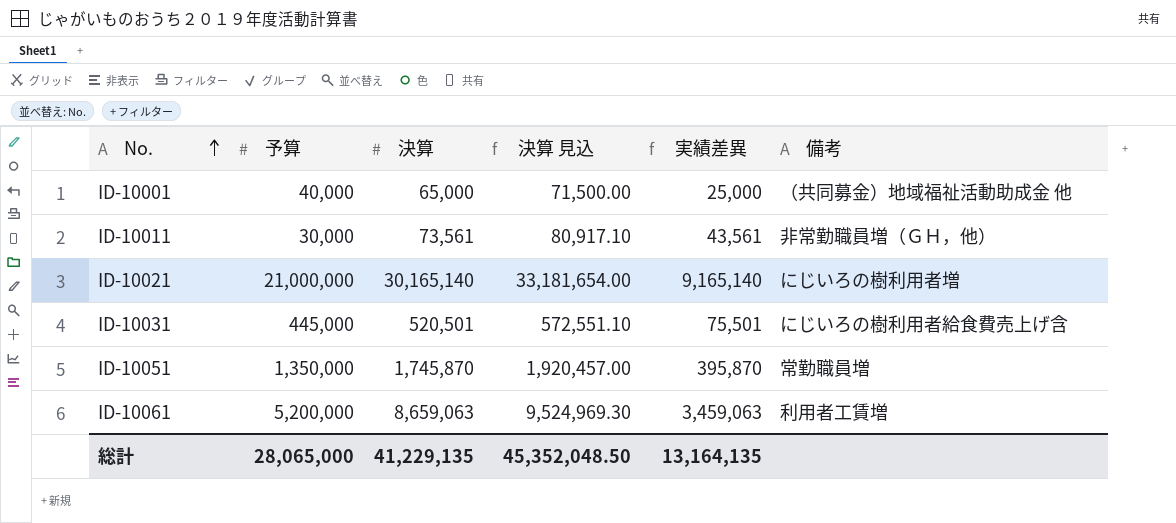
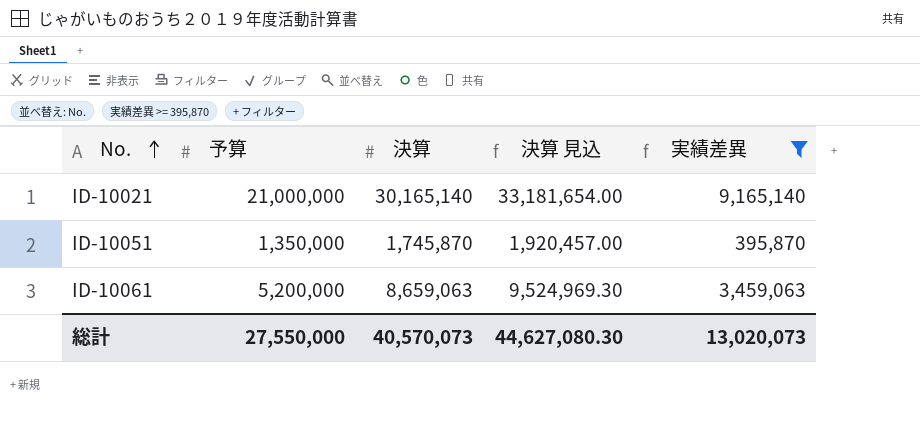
filter: none -> 実績差異 >= 395,870
column 備考 | position: 6 -> none
総計 | 予算: 28,065,000 -> 27,550,000
総計 | 決算: 41,229,135 -> 40,570,073
総計 | 決算 見込: 45,352,048.50 -> 44,627,080.30
総計 | 実績差異: 13,164,135 -> 13,020,073

